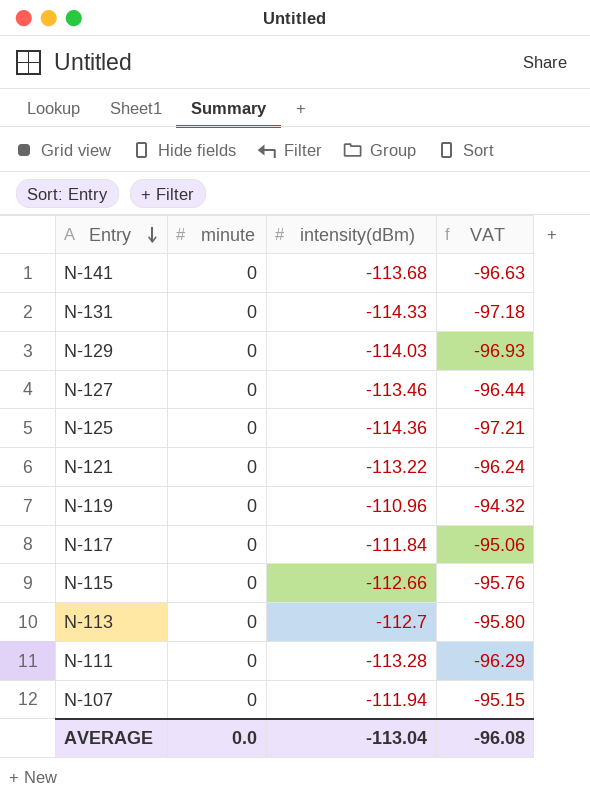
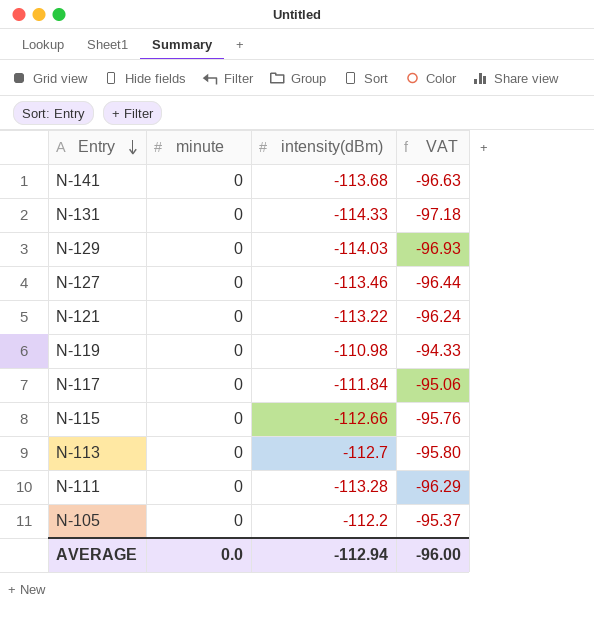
row N-125: 0 | -114.36 | -97.21 -> none
row N-107: 0 | -111.94 | -95.15 -> none
N-119 | intensity(dBm): -110.96 -> -110.98
N-119 | VAT: -94.32 -> -94.33
row N-105: none -> 0 | -112.2 | -95.37
AVERAGE | intensity(dBm): -113.04 -> -112.94
AVERAGE | VAT: -96.08 -> -96.00

